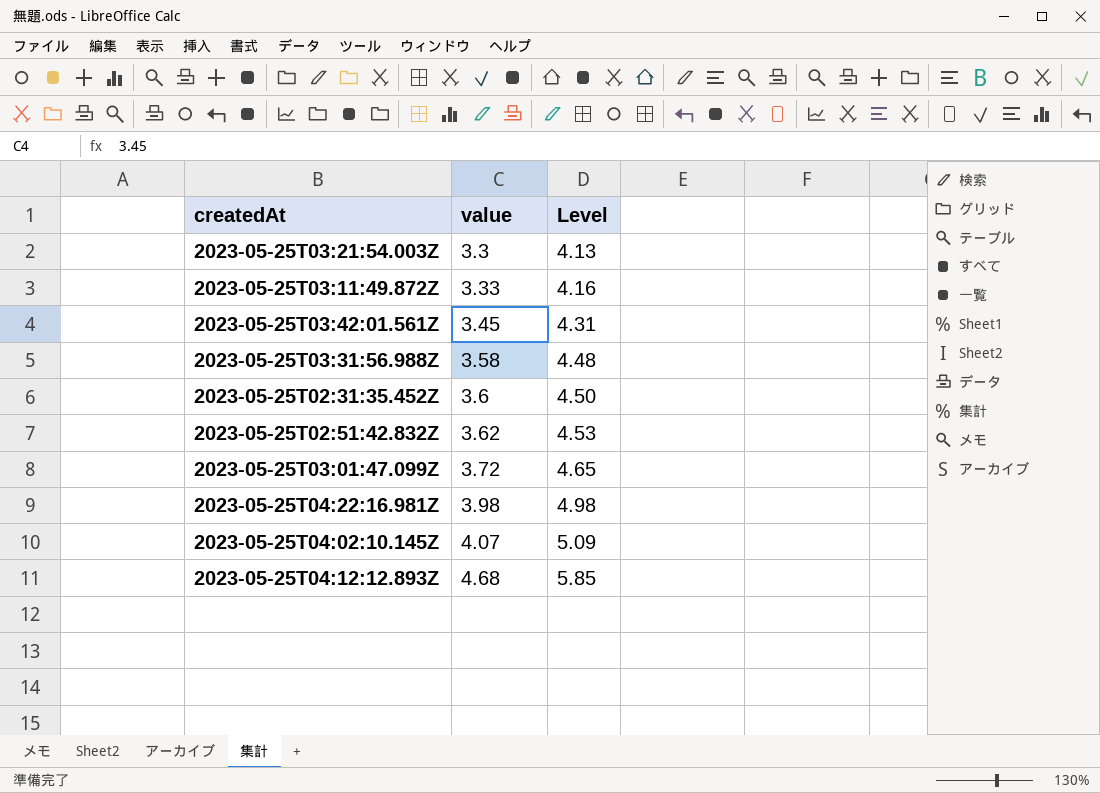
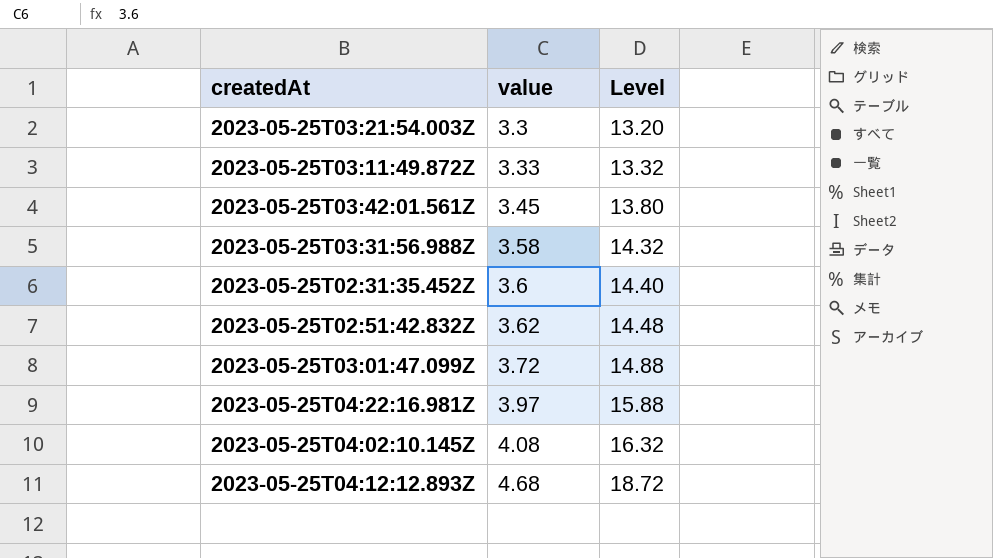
column Level | formula: [value] * 1.25 -> [value] * 4
2023-05-25T04:22:16.981Z | value: 3.98 -> 3.97
2023-05-25T04:02:10.145Z | value: 4.07 -> 4.08

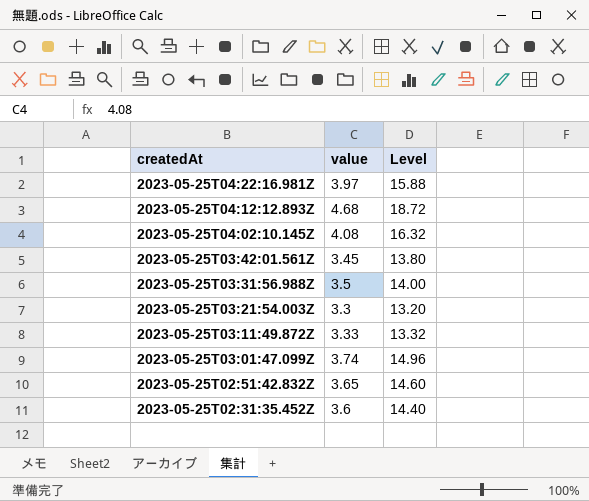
row order: value ascending -> createdAt descending
2023-05-25T03:31:56.988Z | value: 3.58 -> 3.5
2023-05-25T03:31:56.988Z | Level: 14.32 -> 14.00
2023-05-25T03:01:47.099Z | value: 3.72 -> 3.74
2023-05-25T03:01:47.099Z | Level: 14.88 -> 14.96
2023-05-25T02:51:42.832Z | value: 3.62 -> 3.65
2023-05-25T02:51:42.832Z | Level: 14.48 -> 14.60

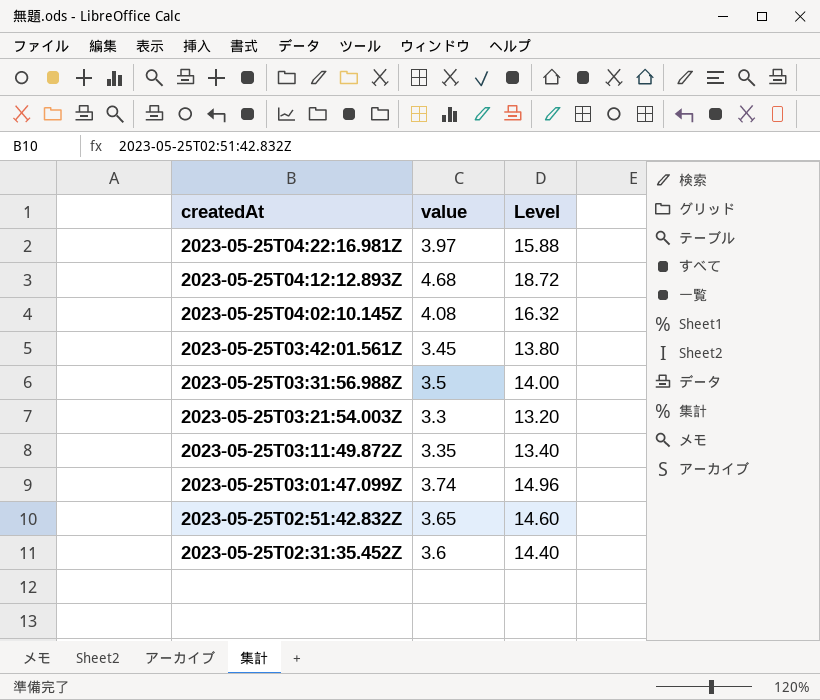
2023-05-25T03:11:49.872Z | value: 3.33 -> 3.35
2023-05-25T03:11:49.872Z | Level: 13.32 -> 13.40

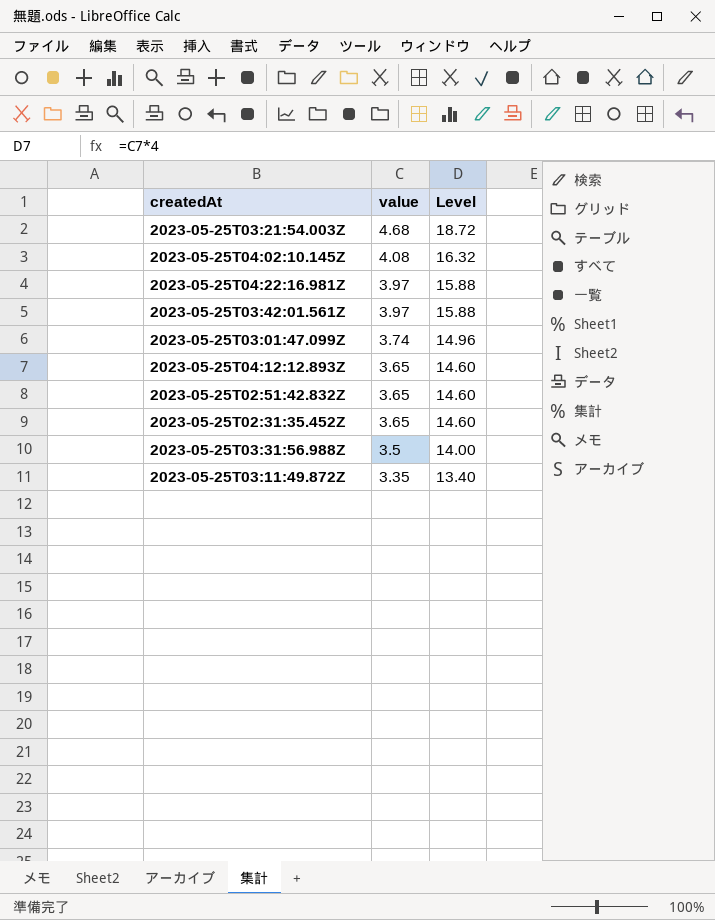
row order: createdAt descending -> value descending
2023-05-25T03:21:54.003Z | value: 3.3 -> 4.68
2023-05-25T03:21:54.003Z | Level: 13.20 -> 18.72
2023-05-25T03:42:01.561Z | value: 3.45 -> 3.97
2023-05-25T03:42:01.561Z | Level: 13.80 -> 15.88
2023-05-25T04:12:12.893Z | value: 4.68 -> 3.65
2023-05-25T04:12:12.893Z | Level: 18.72 -> 14.60
2023-05-25T02:31:35.452Z | value: 3.6 -> 3.65
2023-05-25T02:31:35.452Z | Level: 14.40 -> 14.60

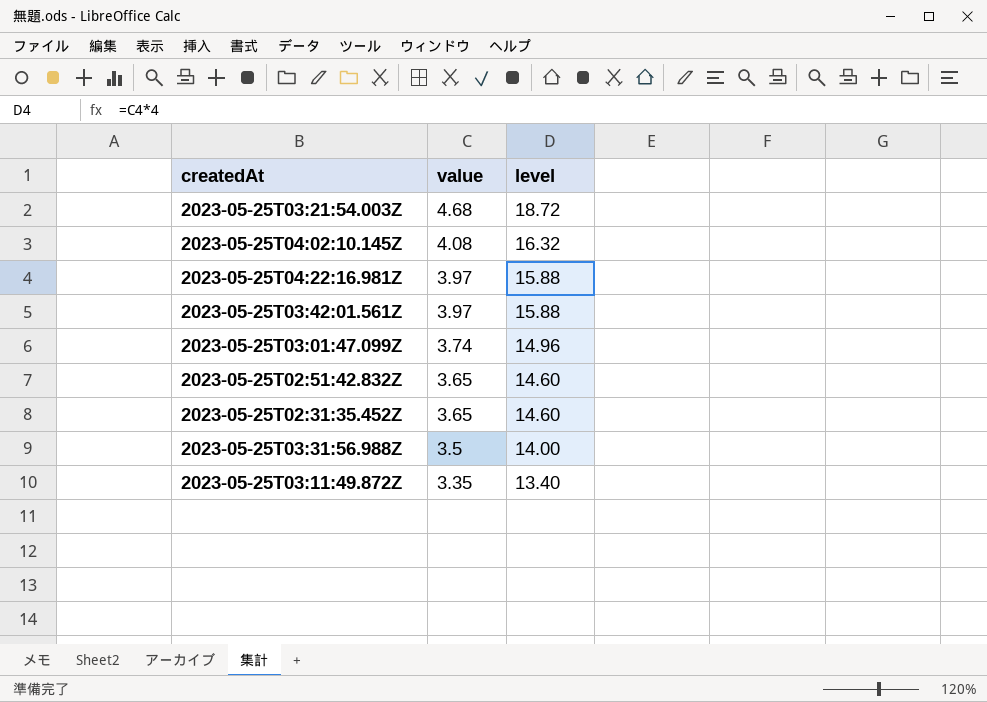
column name: Level -> level
row 2023-05-25T04:12:12.893Z: 3.65 | 14.60 -> none

